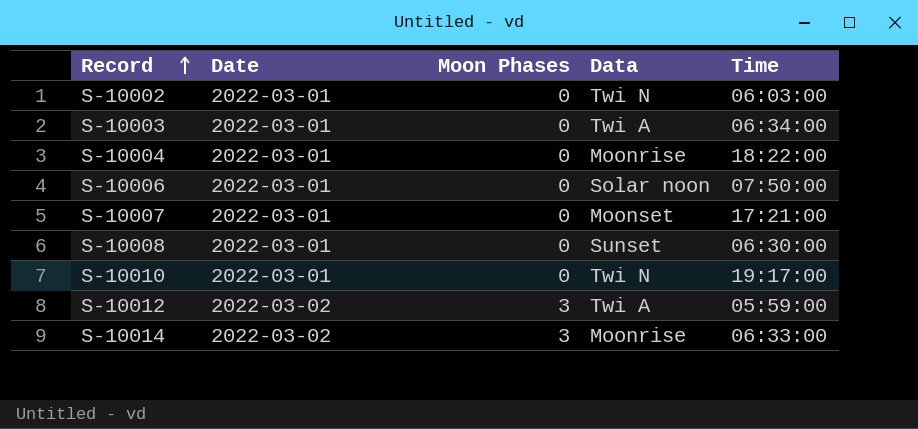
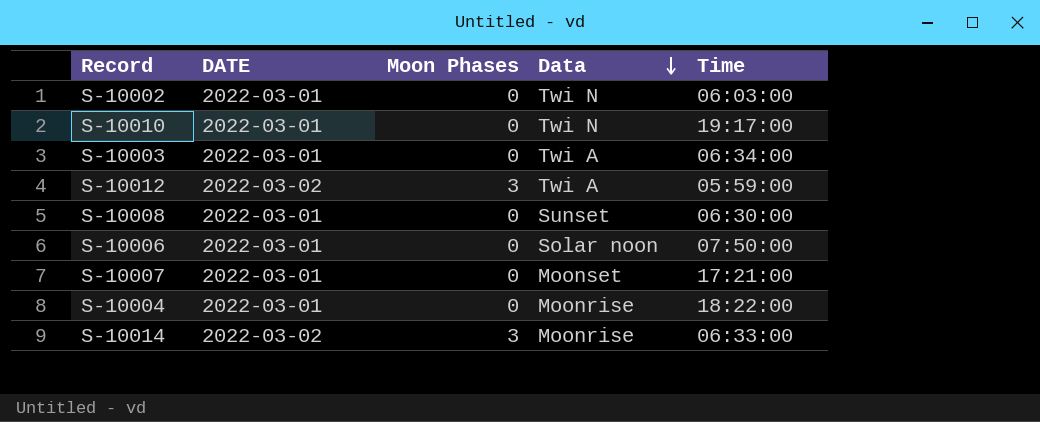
row order: Record ascending -> Data descending
column name: Date -> DATE

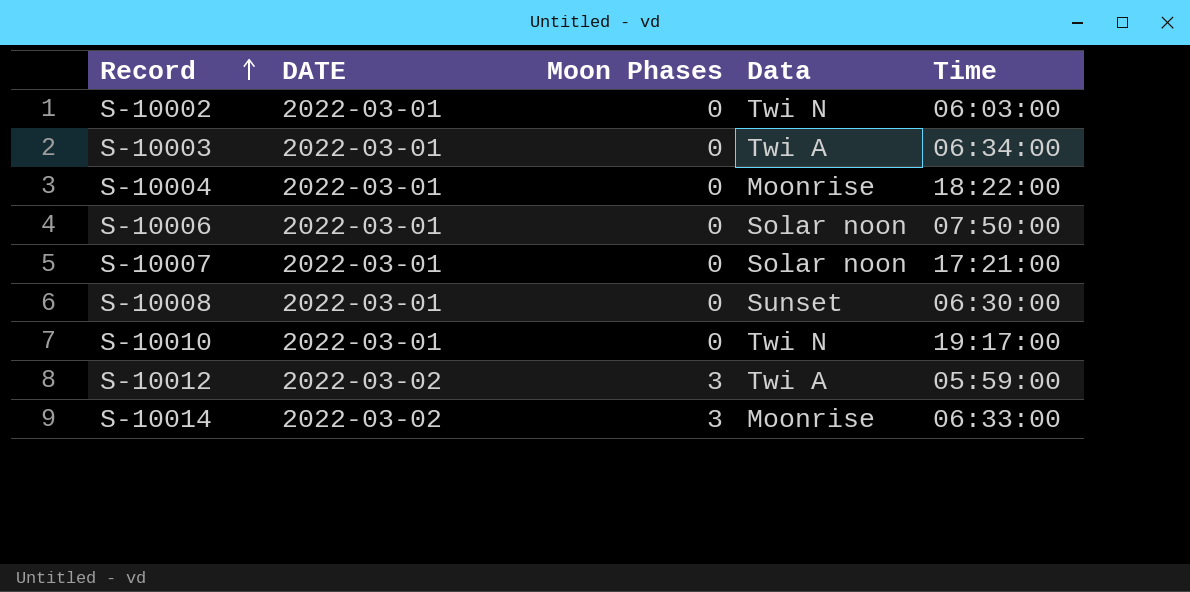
row order: Data descending -> Record ascending
S-10007 | Data: Moonset -> Solar noon

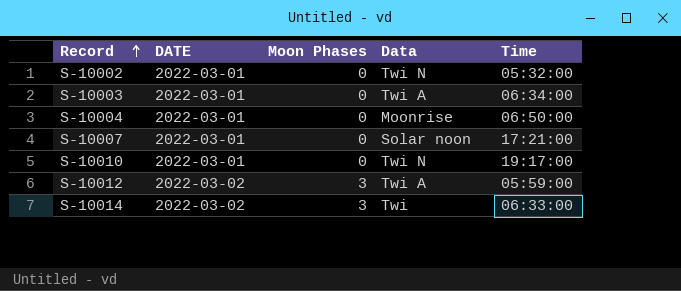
row S-10006: 2022-03-01 | 0 | Solar noon | 07:50:00 -> none
row S-10008: 2022-03-01 | 0 | Sunset | 06:30:00 -> none
S-10002 | Time: 06:03:00 -> 05:32:00
S-10004 | Time: 18:22:00 -> 06:50:00
S-10014 | Data: Moonrise -> Twi

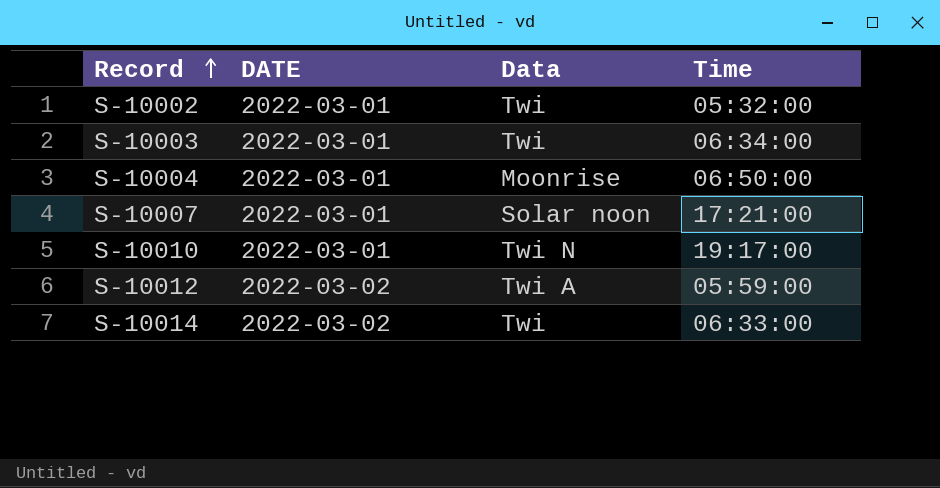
column Moon Phases | position: 3 -> none
S-10002 | Data: Twi N -> Twi
S-10003 | Data: Twi A -> Twi

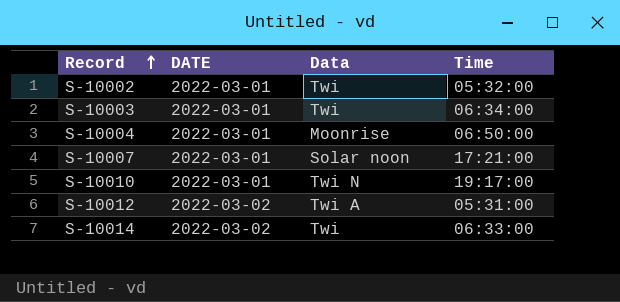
S-10012 | Time: 05:59:00 -> 05:31:00

